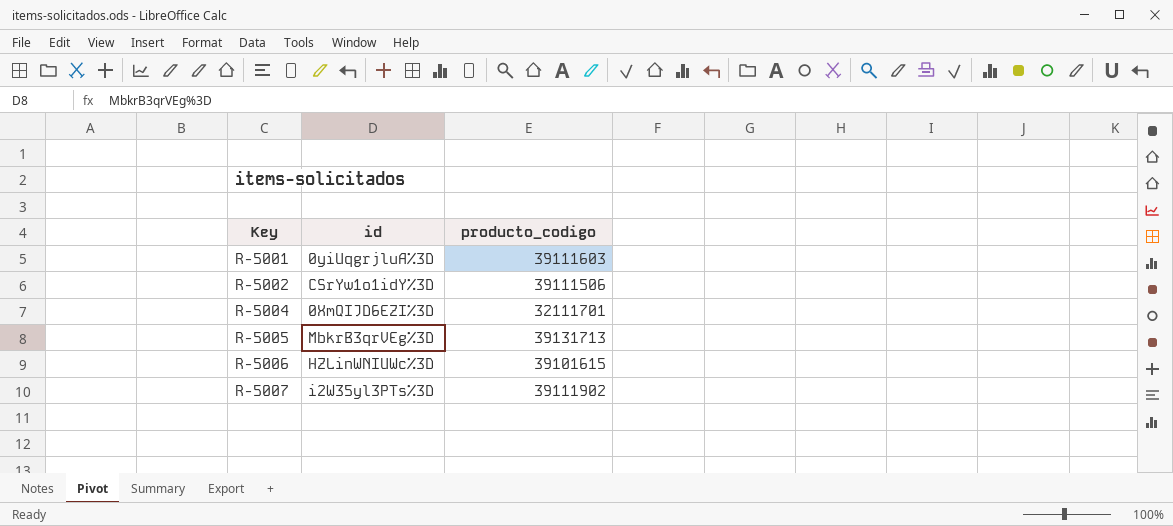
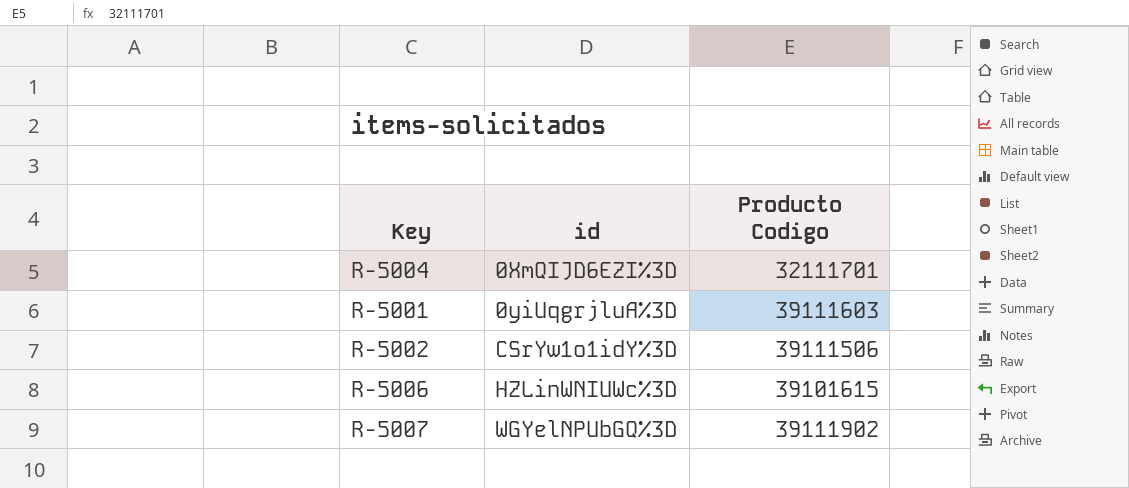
row order: Key ascending -> id ascending
column name: producto_codigo -> Producto Codigo
row R-5005: MbkrB3qrVEg%3D | 39131713 -> none
R-5007 | id: i2W35yl3PTs%3D -> WGYelNPUbGQ%3D

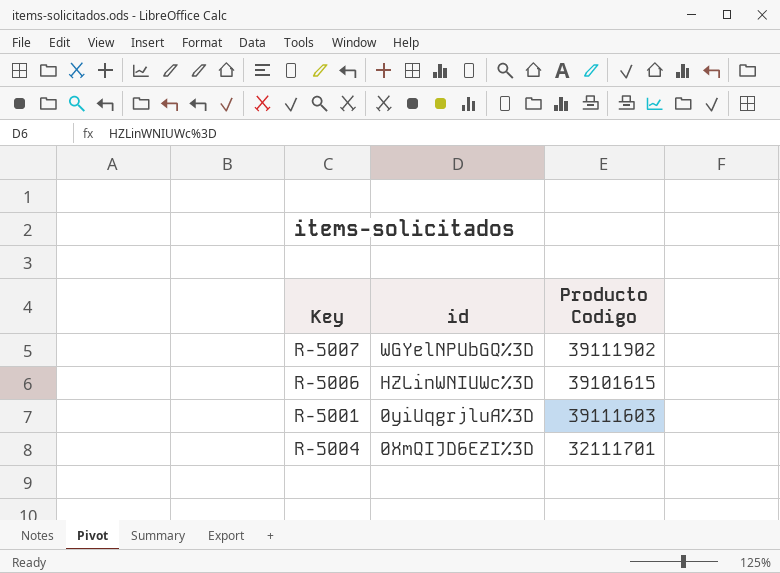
row order: id ascending -> id descending
row R-5002: CSrYw1o1idY%3D | 39111506 -> none

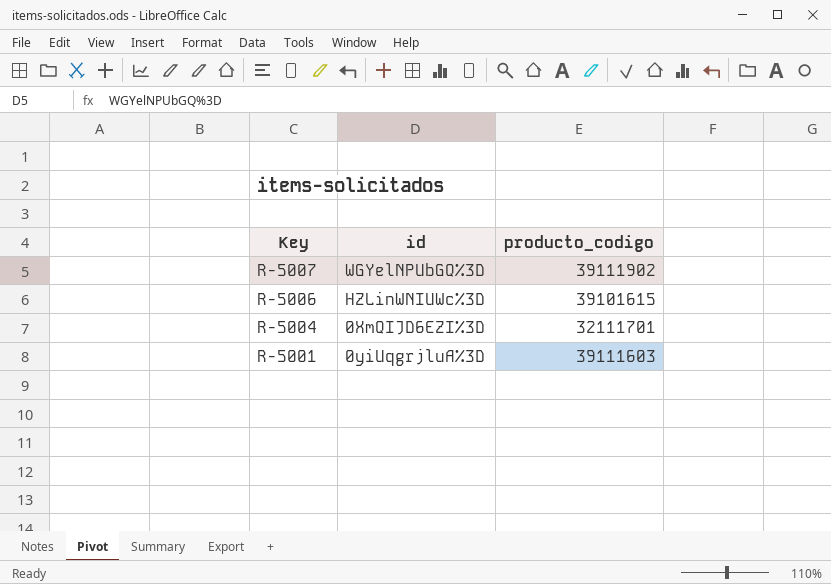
row order: id descending -> Key descending
column name: Producto Codigo -> producto_codigo

